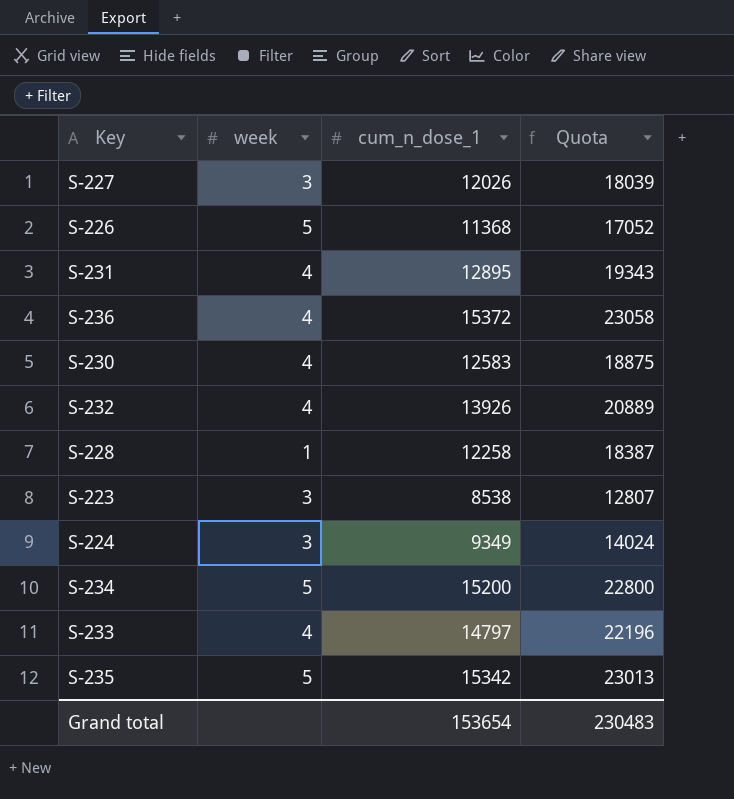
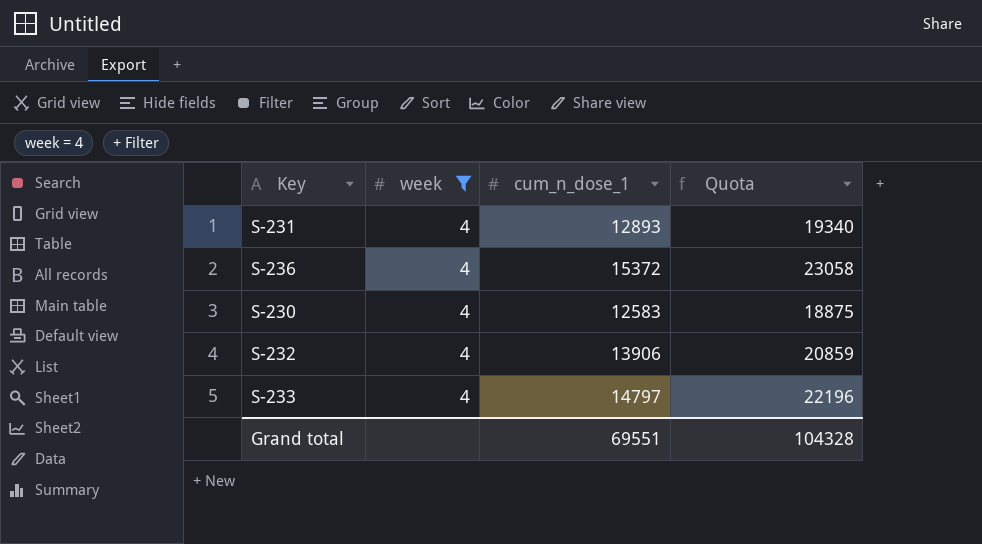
filter: none -> week = 4
S-231 | cum_n_dose_1: 12895 -> 12893
S-231 | Quota: 19343 -> 19340
S-232 | cum_n_dose_1: 13926 -> 13906
S-232 | Quota: 20889 -> 20859
Grand total | cum_n_dose_1: 153654 -> 69551
Grand total | Quota: 230483 -> 104328

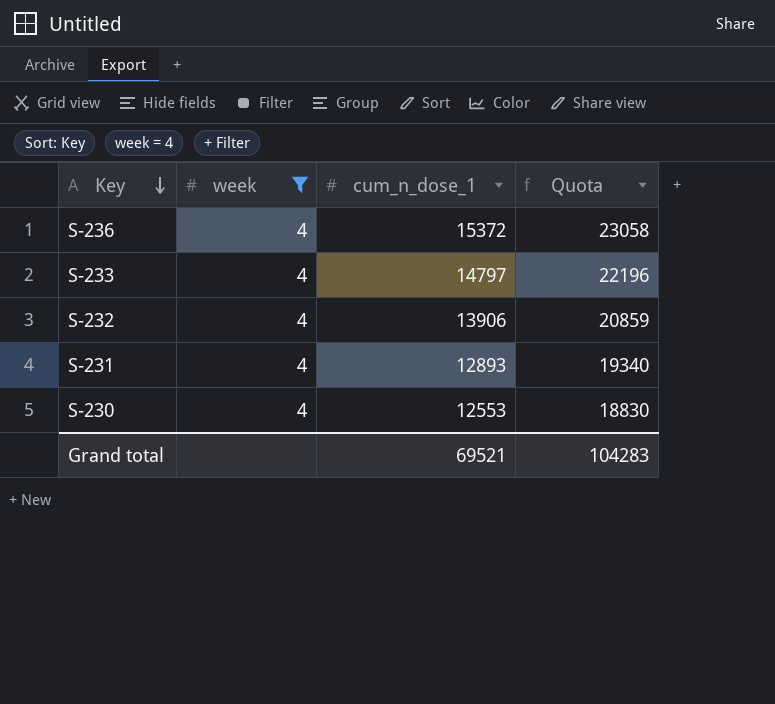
row order: none -> Key descending
S-230 | cum_n_dose_1: 12583 -> 12553
S-230 | Quota: 18875 -> 18830
Grand total | cum_n_dose_1: 69551 -> 69521
Grand total | Quota: 104328 -> 104283

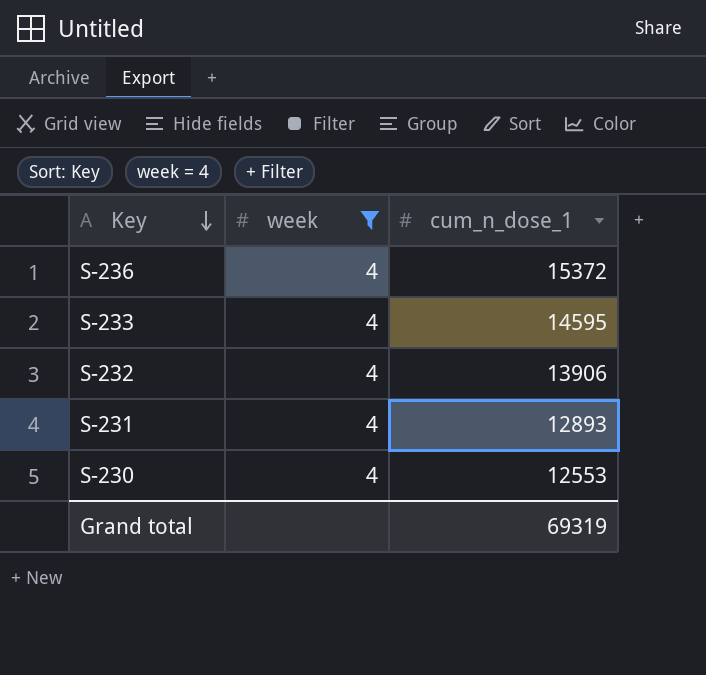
column Quota | formula: [cum_n_dose_1] * 1.5 -> none
S-233 | cum_n_dose_1: 14797 -> 14595
Grand total | cum_n_dose_1: 69521 -> 69319

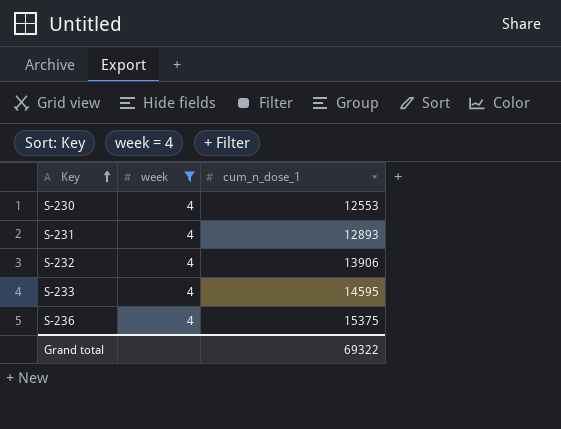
row order: Key descending -> Key ascending
S-236 | cum_n_dose_1: 15372 -> 15375
Grand total | cum_n_dose_1: 69319 -> 69322

